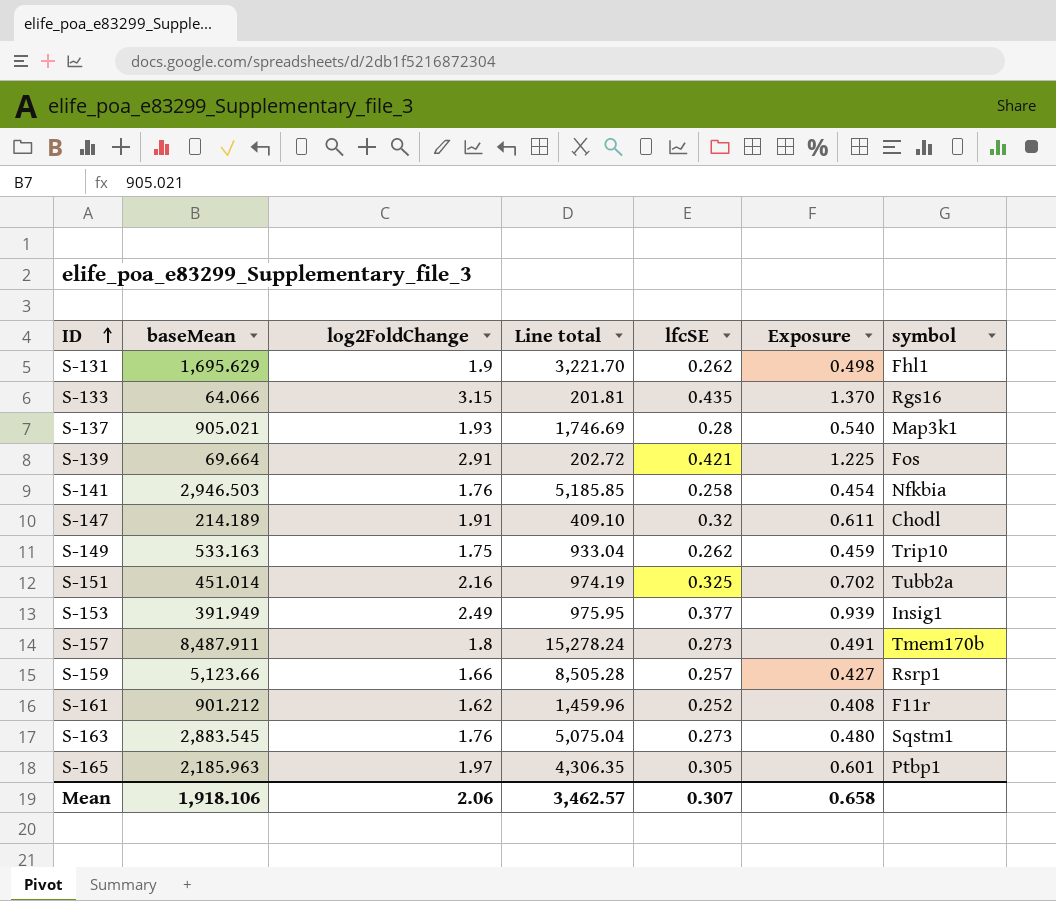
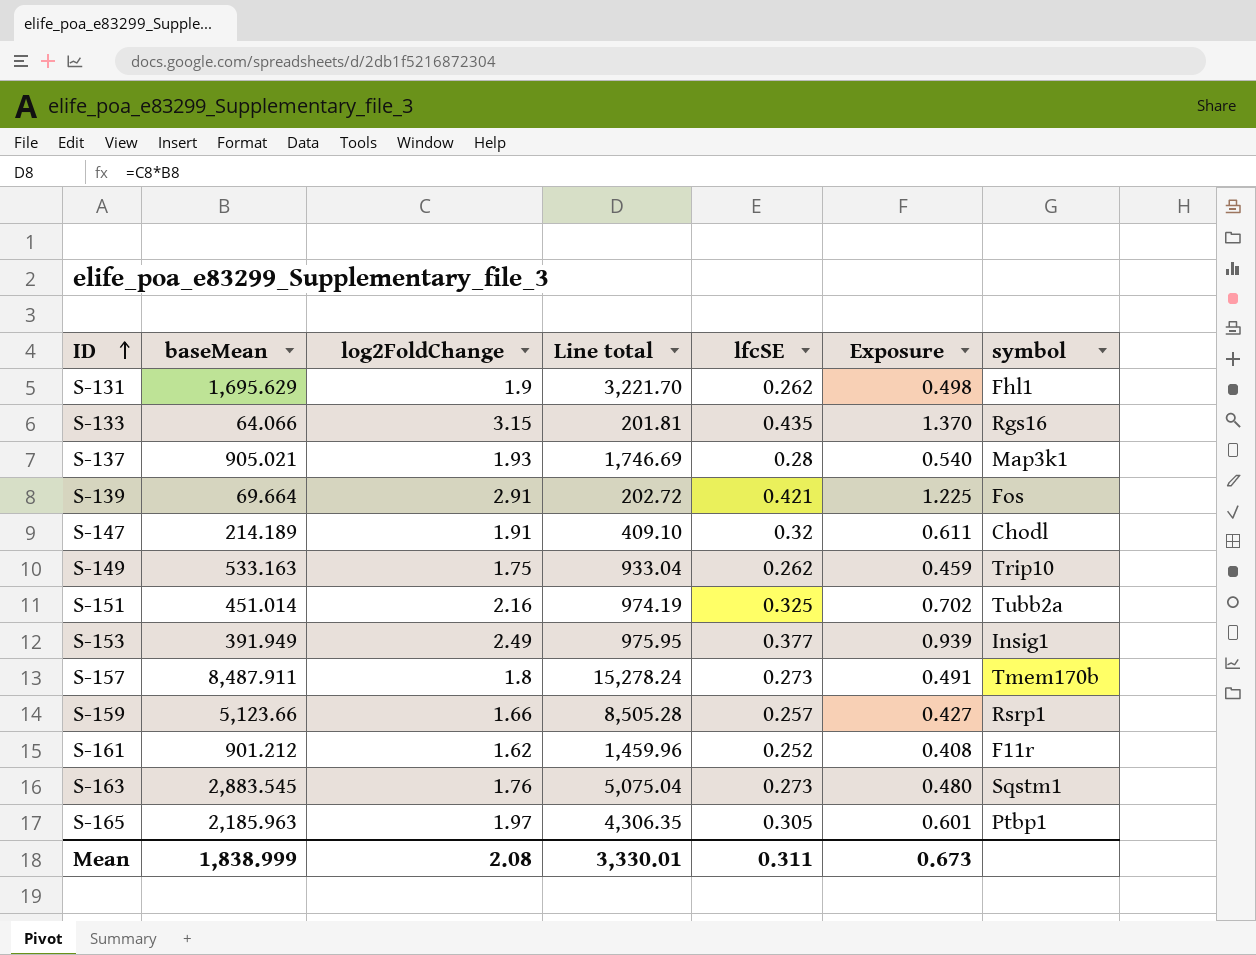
row S-141: 2,946.503 | 1.76 | 5,185.85 | 0.258 | 0.454 | Nfkbia -> none
Mean | baseMean: 1,918.106 -> 1,838.999
Mean | log2FoldChange: 2.06 -> 2.08
Mean | Line total: 3,462.57 -> 3,330.01
Mean | lfcSE: 0.307 -> 0.311
Mean | Exposure: 0.658 -> 0.673

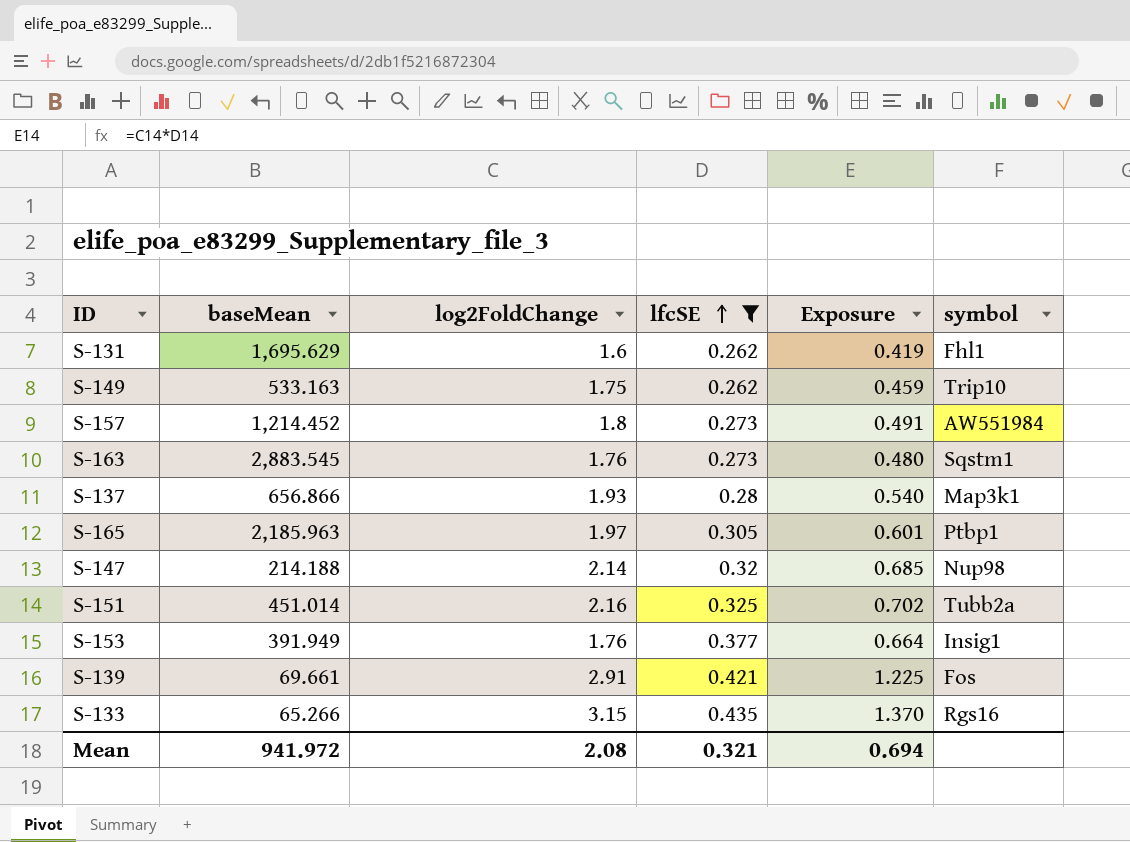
filter: none -> lfcSE >= 0.262
row order: ID ascending -> lfcSE ascending
column Line total | formula: [baseMean] * [log2FoldChange] -> none
S-131 | log2FoldChange: 1.9 -> 1.6
S-131 | Exposure: 0.498 -> 0.419
S-157 | baseMean: 8,487.911 -> 1,214.452
S-157 | symbol: Tmem170b -> AW551984
S-137 | baseMean: 905.021 -> 656.866
S-147 | baseMean: 214.189 -> 214.188
S-147 | log2FoldChange: 1.91 -> 2.14
S-147 | Exposure: 0.611 -> 0.685
S-147 | symbol: Chodl -> Nup98
S-153 | log2FoldChange: 2.49 -> 1.76
S-153 | Exposure: 0.939 -> 0.664
S-139 | baseMean: 69.664 -> 69.661
S-133 | baseMean: 64.066 -> 65.266
Mean | baseMean: 1,838.999 -> 941.972
Mean | lfcSE: 0.311 -> 0.321
Mean | Exposure: 0.673 -> 0.694

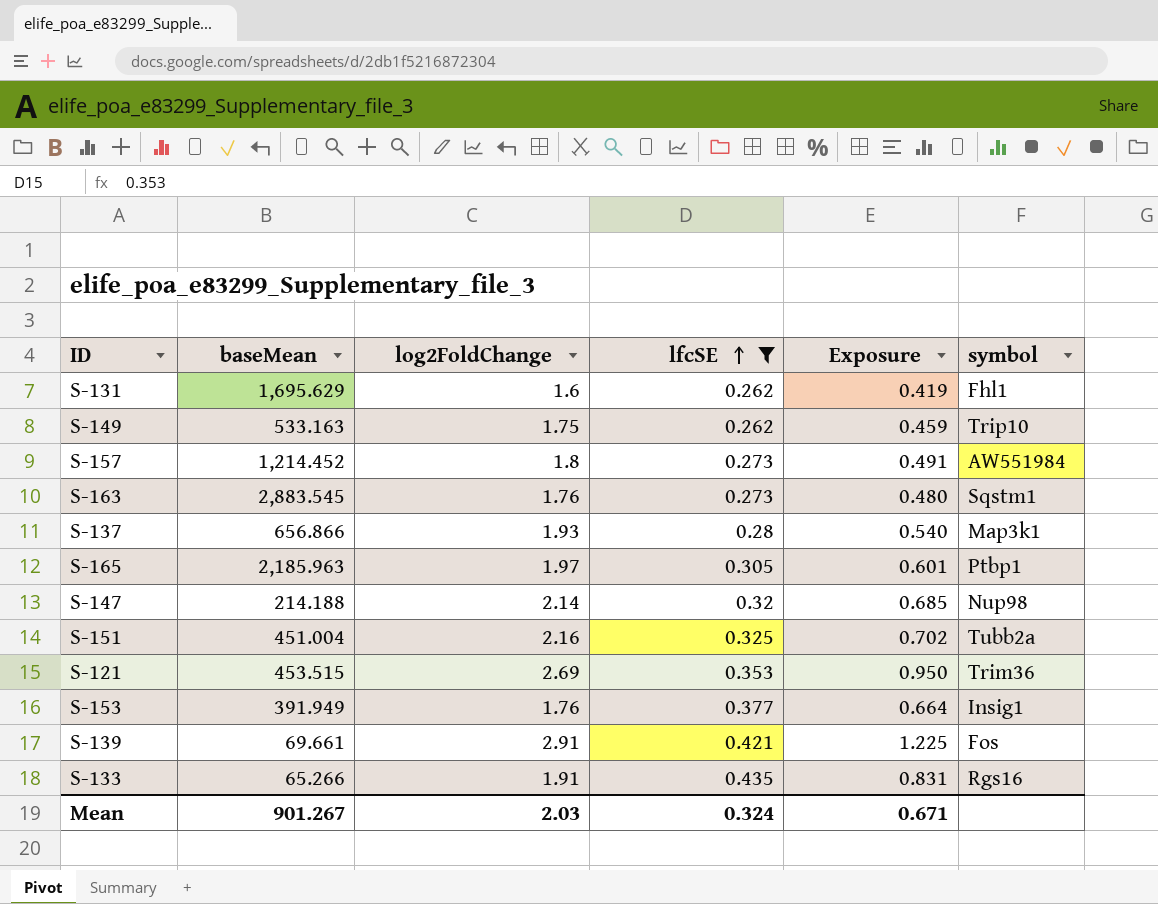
S-151 | baseMean: 451.014 -> 451.004
row S-121: none -> 453.515 | 2.69 | 0.353 | 0.950 | Trim36
S-133 | log2FoldChange: 3.15 -> 1.91
S-133 | Exposure: 1.370 -> 0.831
Mean | baseMean: 941.972 -> 901.267
Mean | log2FoldChange: 2.08 -> 2.03
Mean | lfcSE: 0.321 -> 0.324
Mean | Exposure: 0.694 -> 0.671

